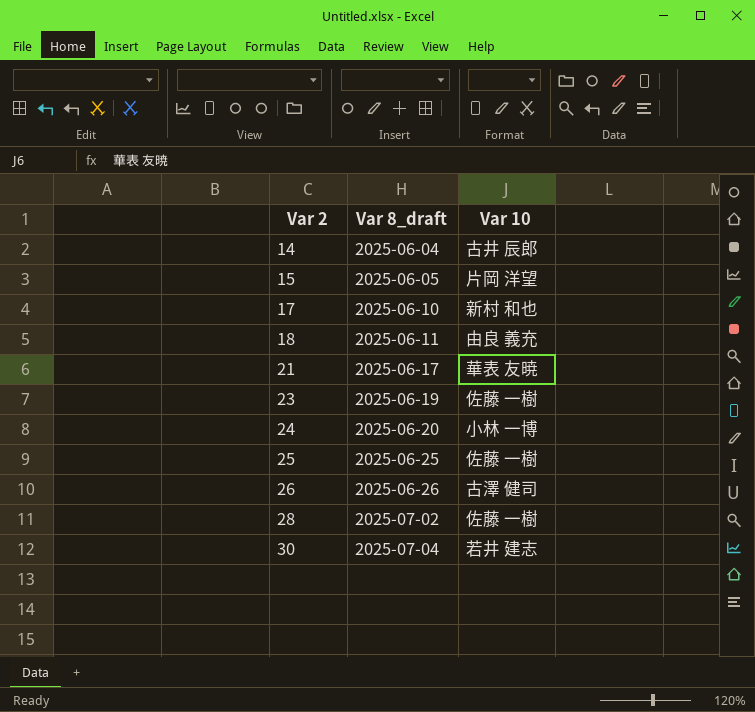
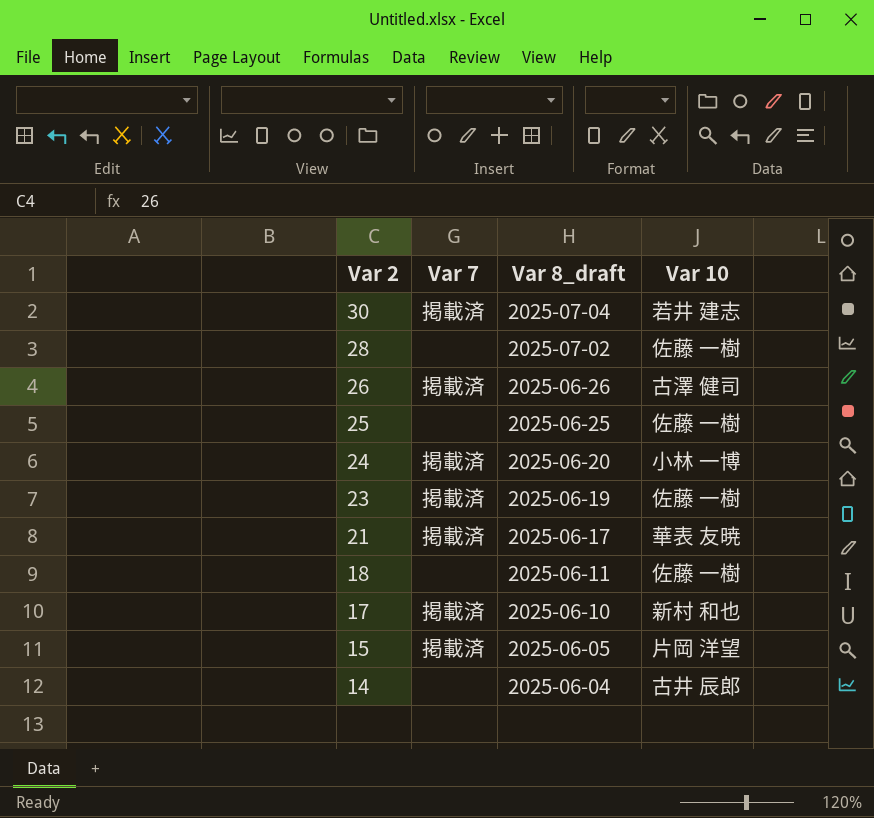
row order: Var 2 ascending -> Var 2 descending
column Var 7 | position: none -> 2
18 | Var 10: 由良 義充 -> 佐藤 一樹

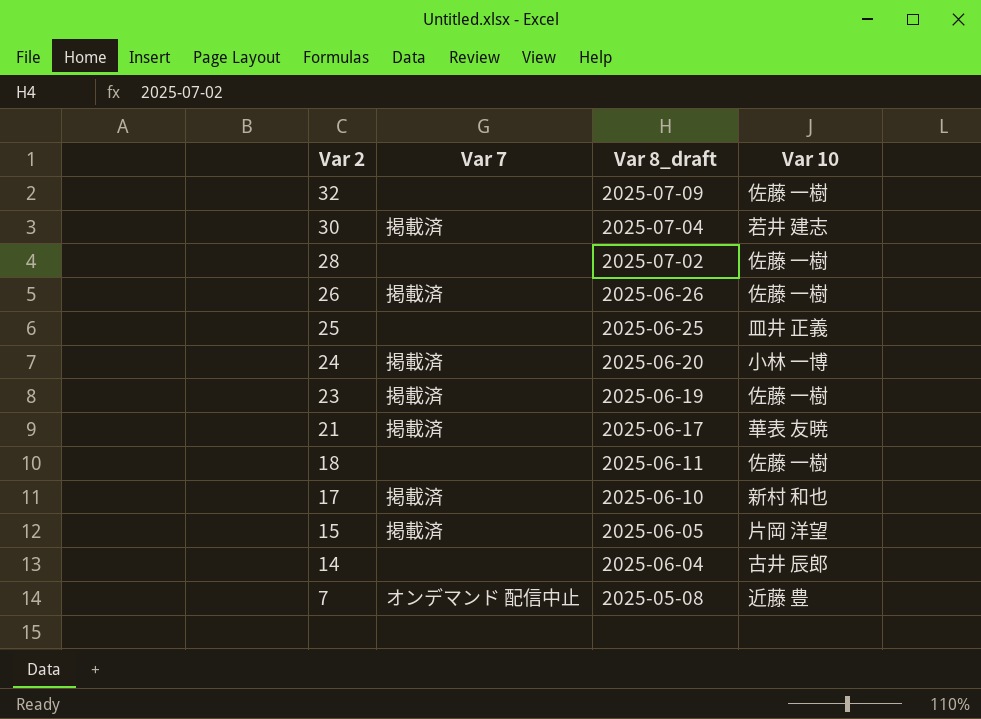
row 32: none -> none | 2025-07-09 | 佐藤 一樹
26 | Var 10: 古澤 健司 -> 佐藤 一樹
25 | Var 10: 佐藤 一樹 -> 皿井 正義
row 7: none -> オンデマンド 配信中止 | 2025-05-08 | 近藤 豊

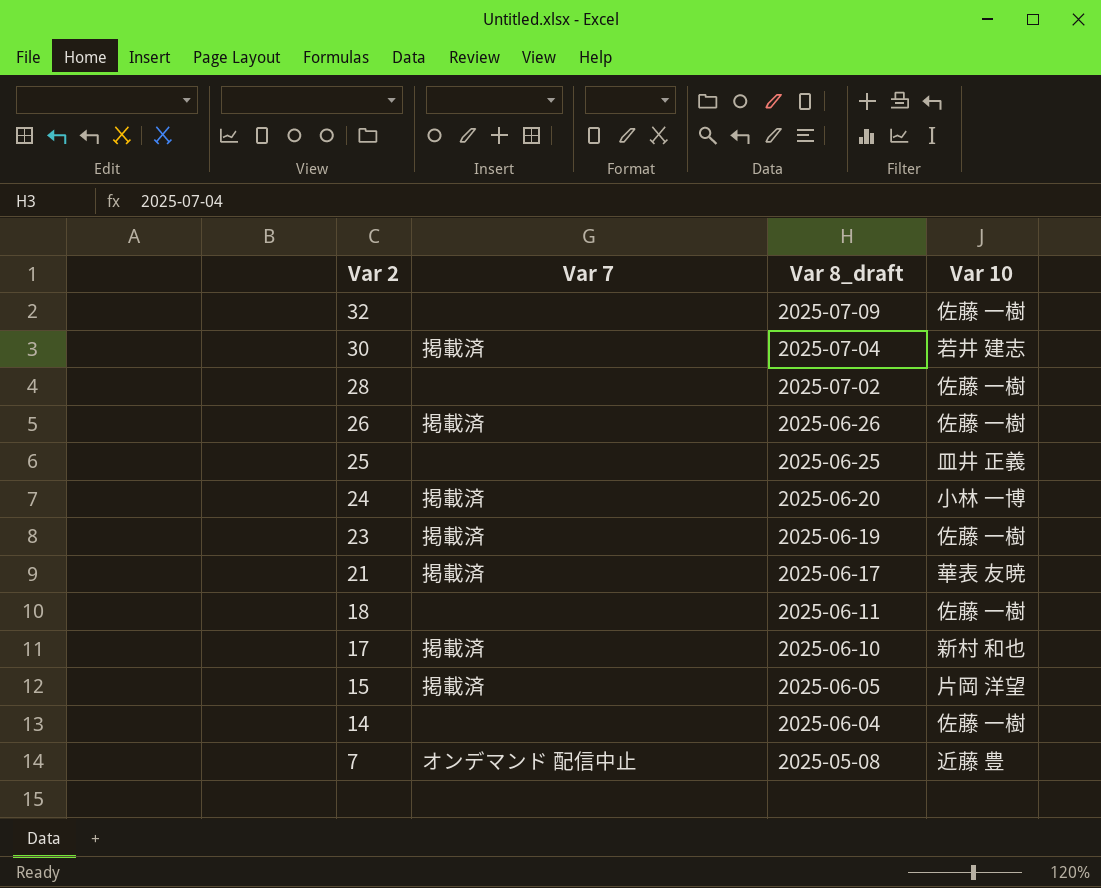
14 | Var 10: 古井 辰郎 -> 佐藤 一樹

